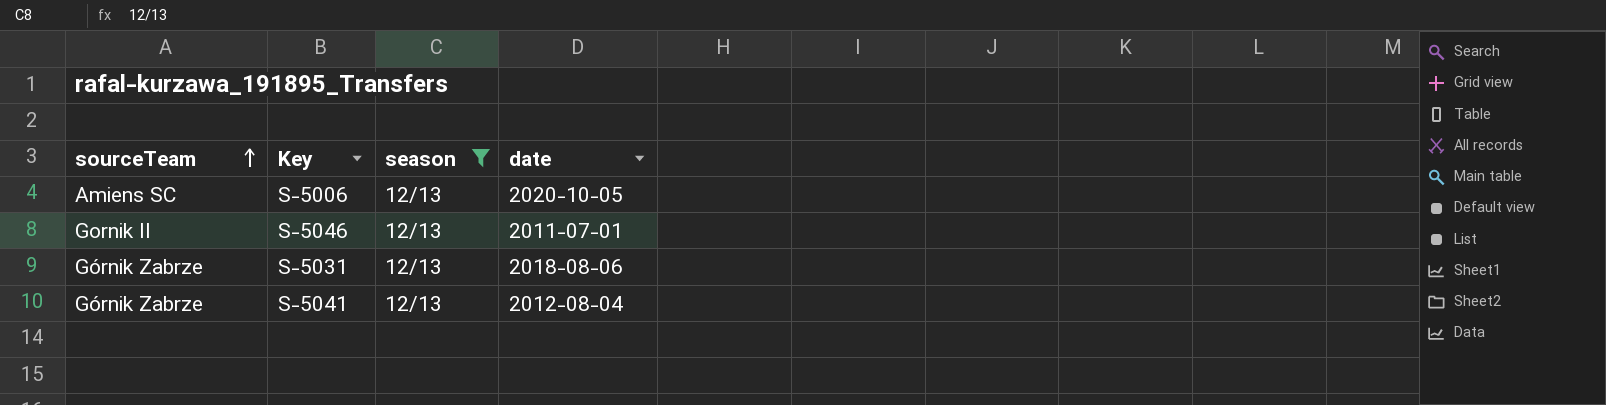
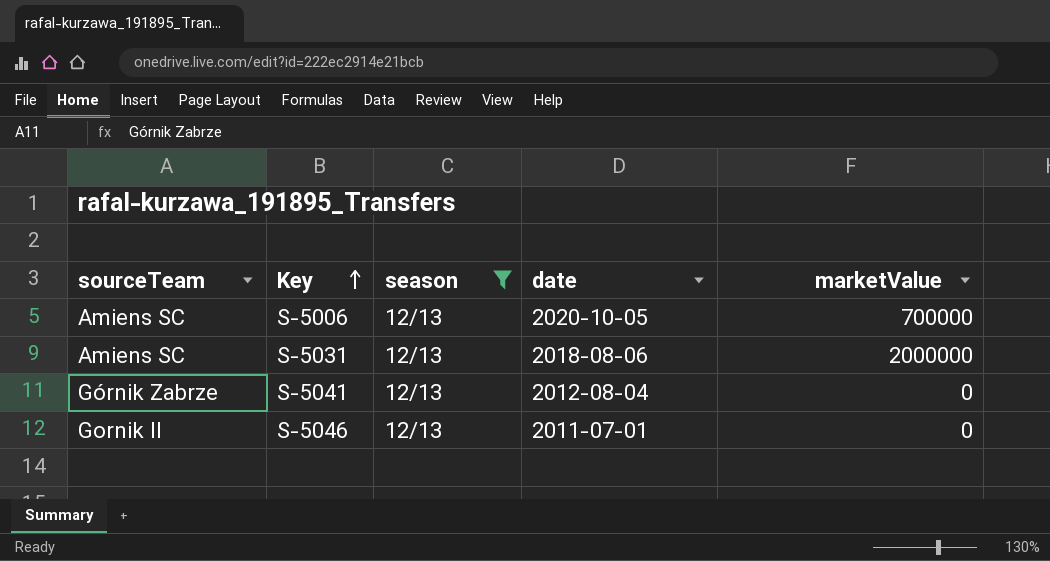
row order: sourceTeam ascending -> Key ascending
column marketValue | position: none -> 5
S-5031 | sourceTeam: Górnik Zabrze -> Amiens SC

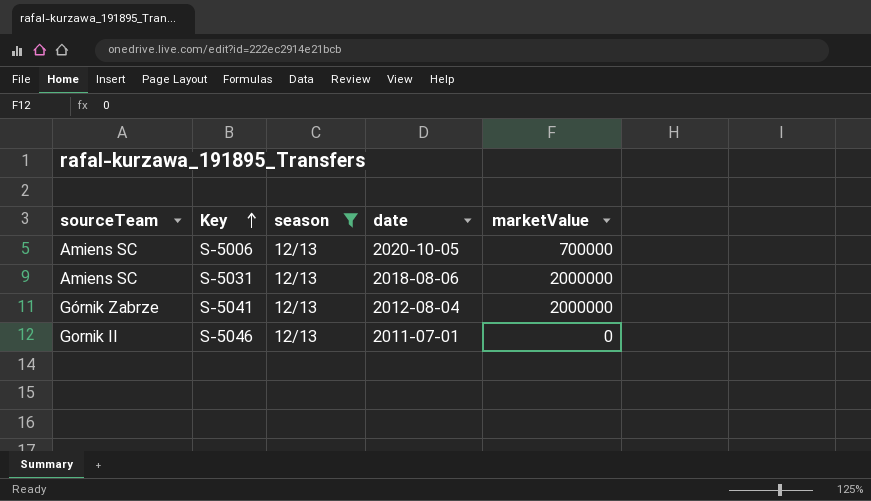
S-5041 | marketValue: 0 -> 2000000

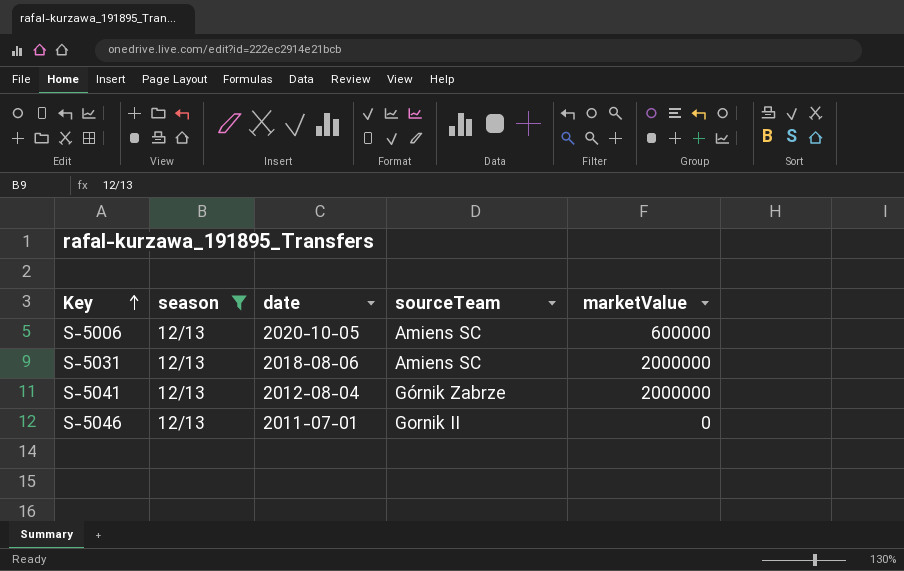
column sourceTeam | position: 1 -> 4
S-5006 | marketValue: 700000 -> 600000

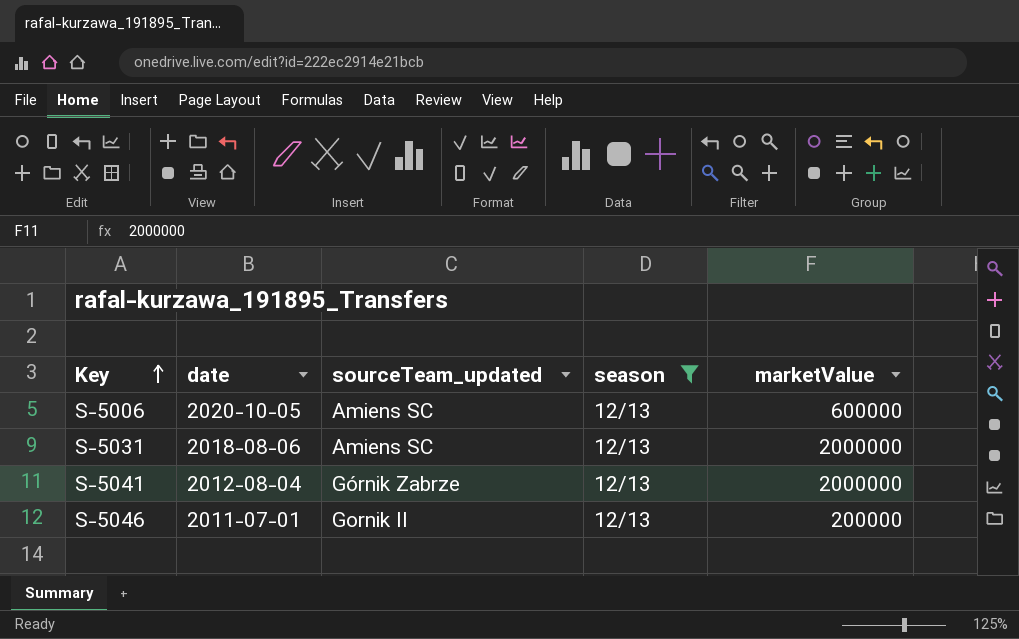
column name: sourceTeam -> sourceTeam_updated
column season | position: 2 -> 4
S-5046 | marketValue: 0 -> 200000

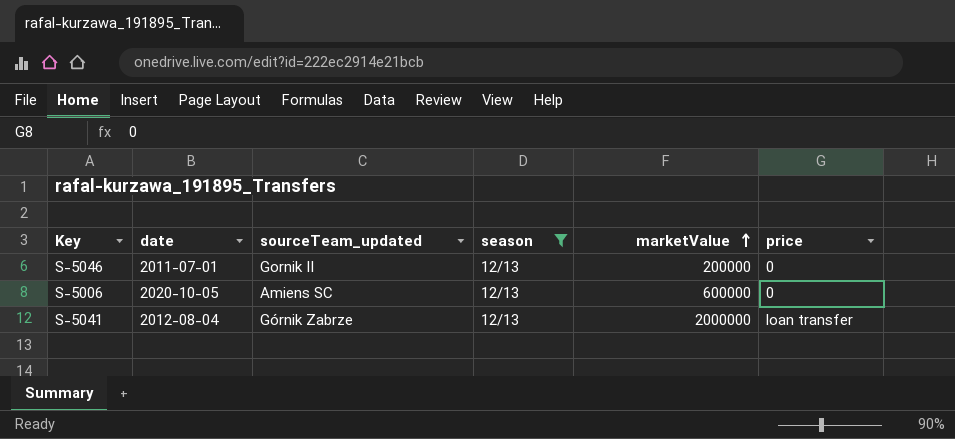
row order: Key ascending -> marketValue ascending
column price | position: none -> 6
row S-5031: 2018-08-06 | Amiens SC | 12/13 | 2000000 -> none

